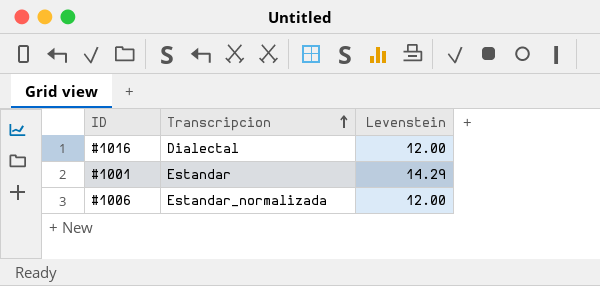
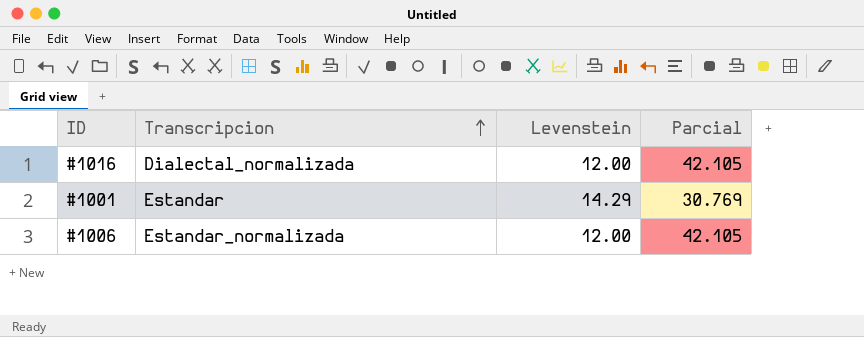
column Parcial | position: none -> 4
#1016 | Transcripcion: Dialectal -> Dialectal_normalizada

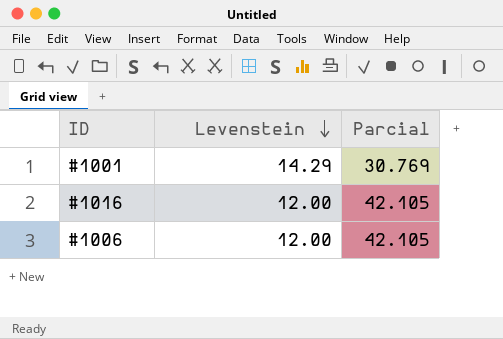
row order: Transcripcion ascending -> Levenstein descending
column Transcripcion | position: 2 -> none

